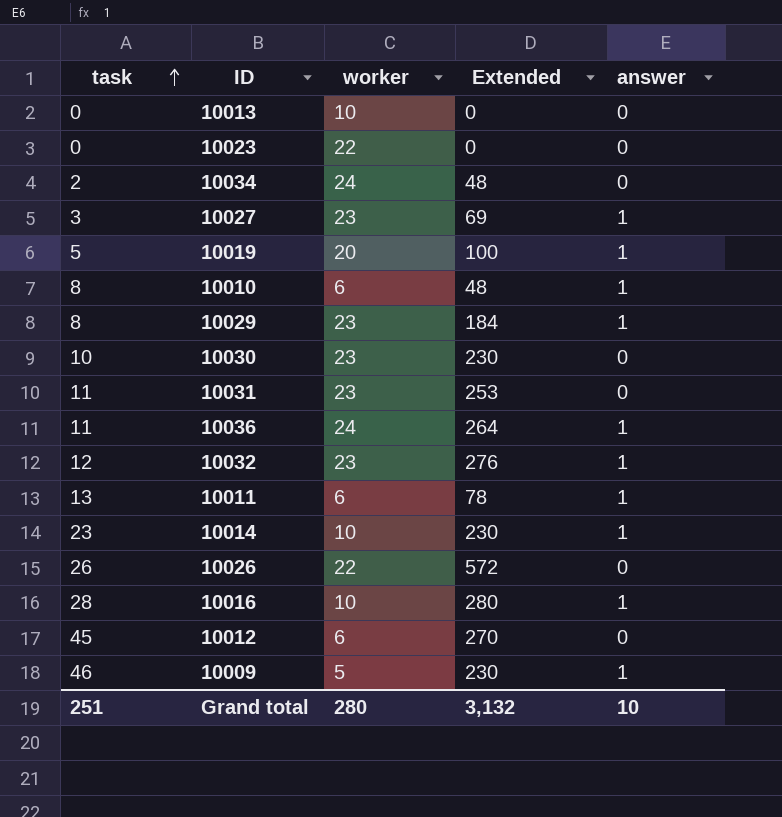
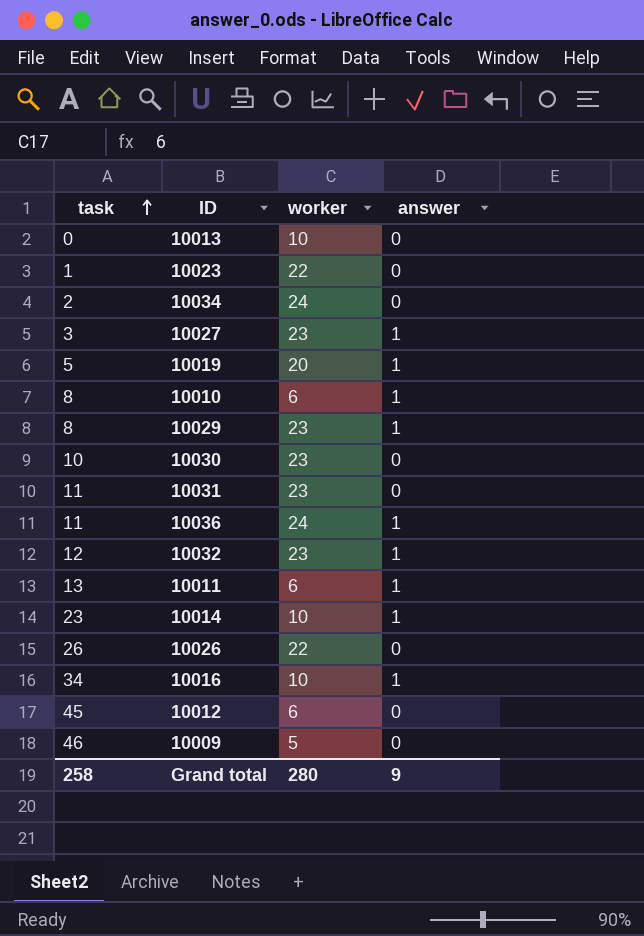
column Extended | formula: [task] * [worker] -> none
10023 | task: 0 -> 1
10016 | task: 28 -> 34
10009 | answer: 1 -> 0
Grand total | task: 251 -> 258
Grand total | answer: 10 -> 9

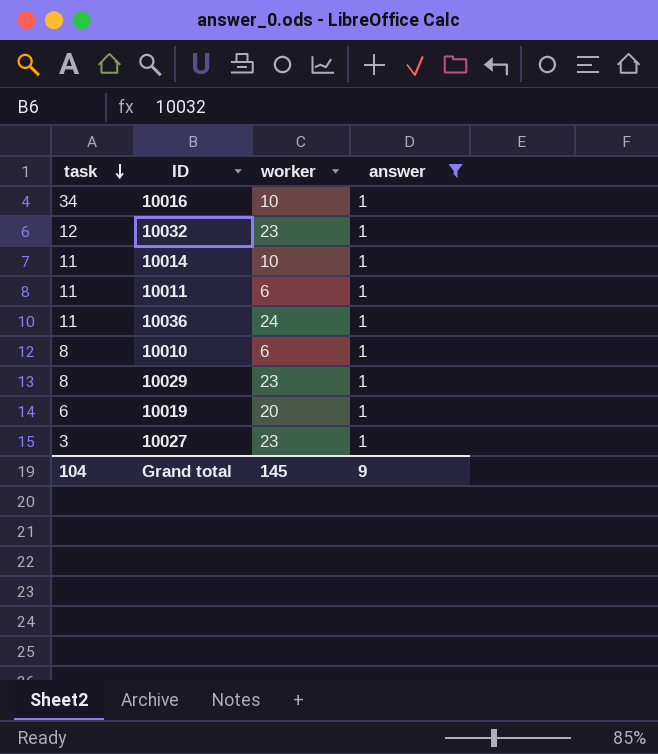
filter: none -> answer = 1
row order: task ascending -> task descending
10014 | task: 23 -> 11
10011 | task: 13 -> 11
10019 | task: 5 -> 6
Grand total | task: 258 -> 104
Grand total | worker: 280 -> 145

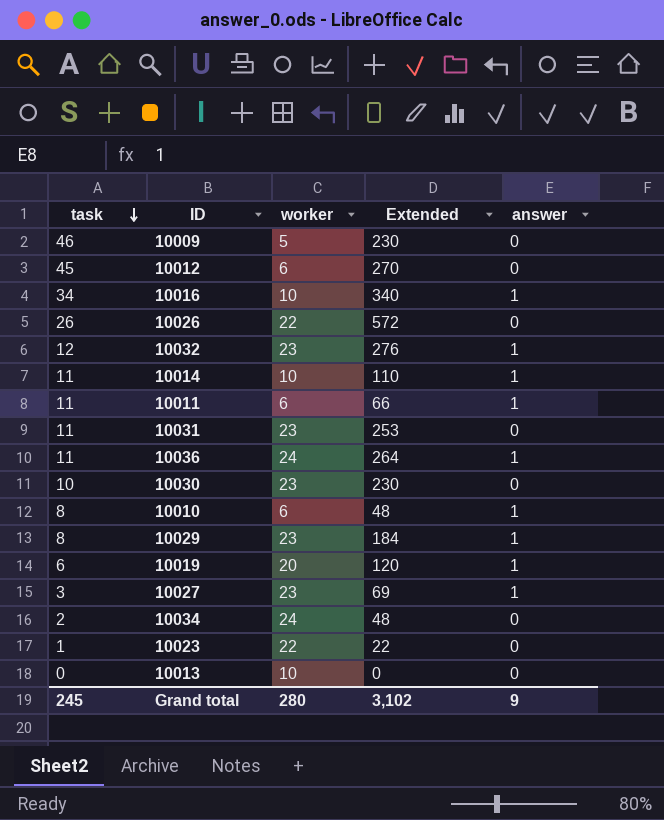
filter: answer = 1 -> none
column Extended | formula: none -> [task] * [worker]
Grand total | task: 104 -> 245
Grand total | worker: 145 -> 280

